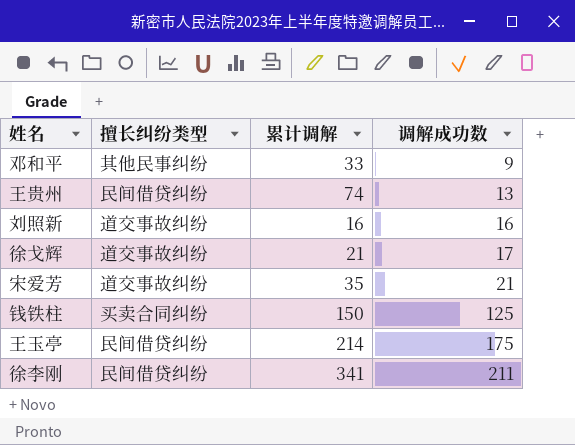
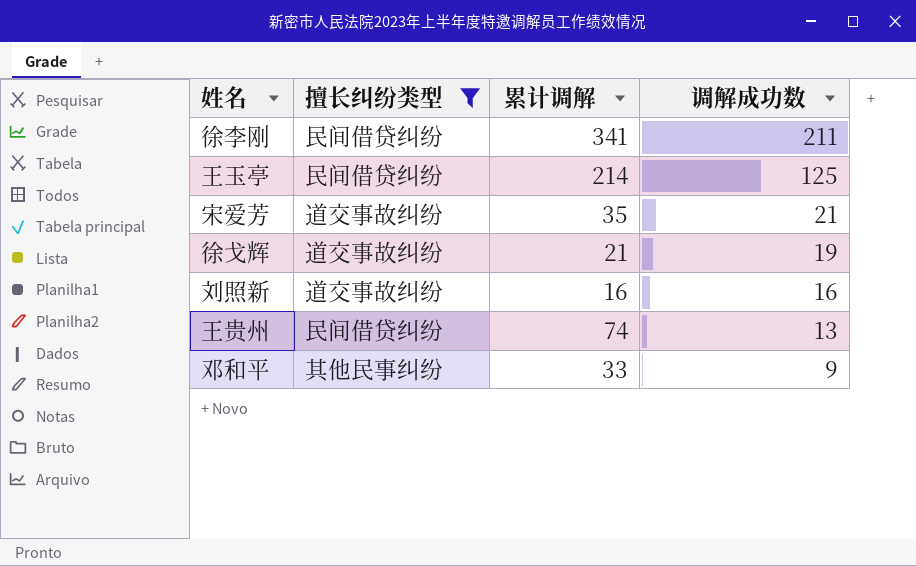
filter: none -> 擅长纠纷类型 != 买卖合同纠纷
row order: 调解成功数 ascending -> 调解成功数 descending
王玉亭 | 调解成功数: 175 -> 125
徐戈辉 | 调解成功数: 17 -> 19

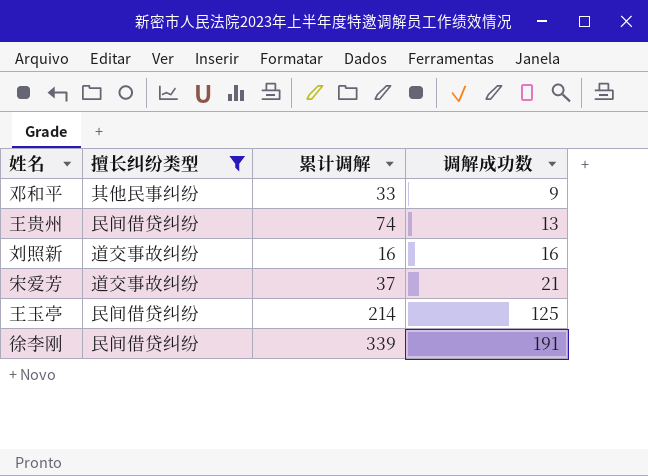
row order: 调解成功数 descending -> 调解成功数 ascending
row 徐戈辉: 道交事故纠纷 | 21 | 19 -> none
宋爱芳 | 累计调解: 35 -> 37
徐李刚 | 累计调解: 341 -> 339
徐李刚 | 调解成功数: 211 -> 191

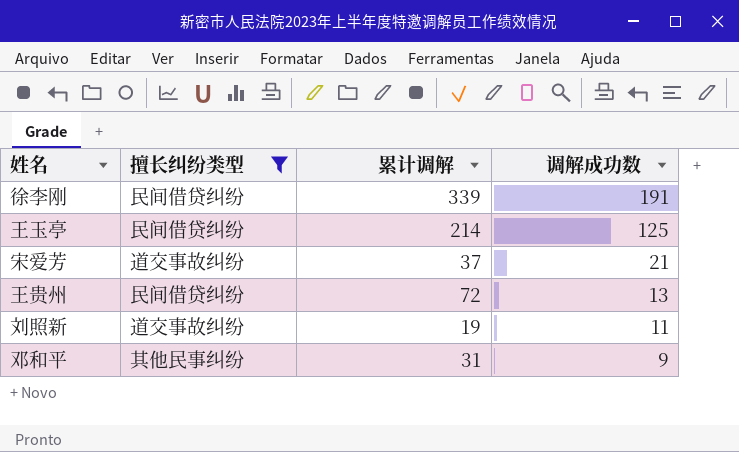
row order: 调解成功数 ascending -> 调解成功数 descending
王贵州 | 累计调解: 74 -> 72
刘照新 | 累计调解: 16 -> 19
刘照新 | 调解成功数: 16 -> 11
邓和平 | 累计调解: 33 -> 31

